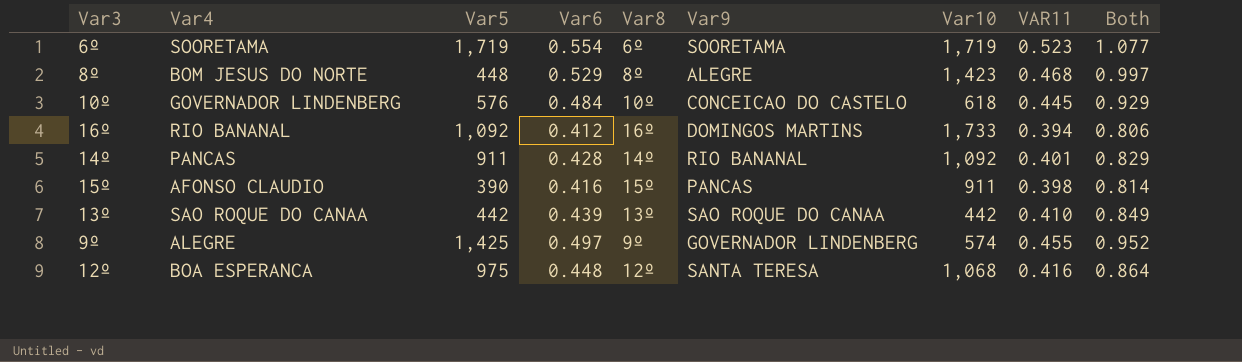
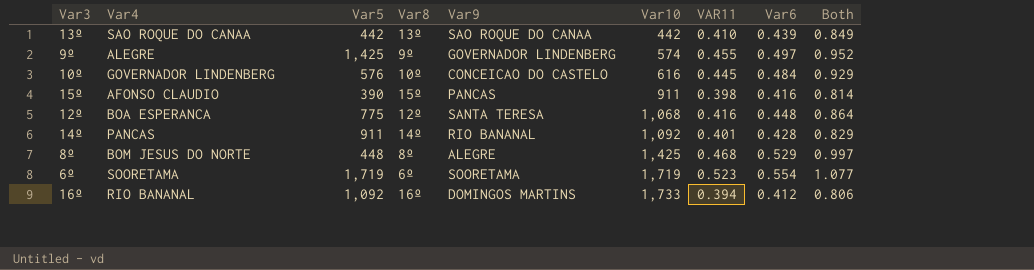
row order: none -> Var10 ascending
column Var6 | position: 4 -> 8
10º | Var10: 618 -> 616
12º | Var5: 975 -> 775
8º | Var10: 1,423 -> 1,425

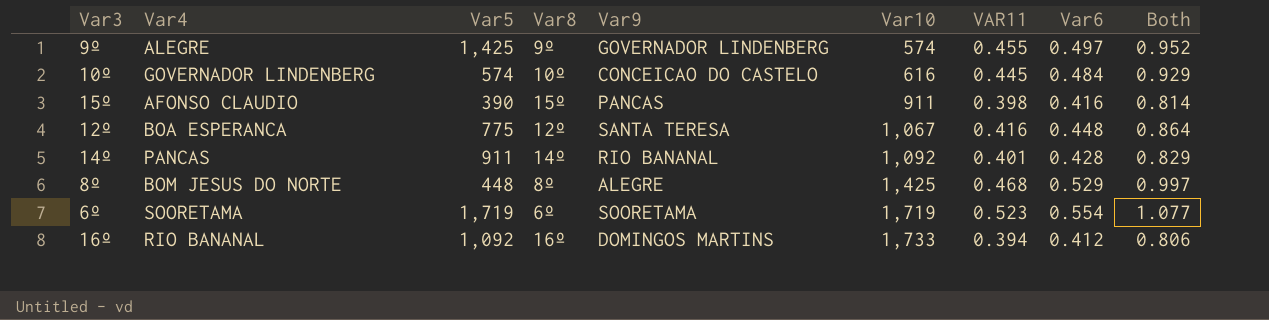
row 13º: SAO ROQUE DO CANAA | 442 | 13º | SAO ROQUE DO CANAA | 442 | 0.410 | 0.439 | 0.849 -> none
10º | Var5: 576 -> 574
12º | Var10: 1,068 -> 1,067

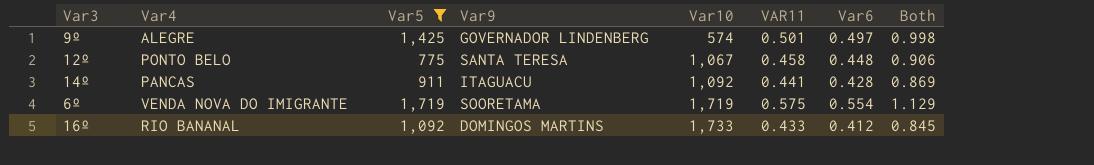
filter: none -> Var5 >= 775
column Var8 | position: 4 -> none
9º | VAR11: 0.455 -> 0.501
9º | Both: 0.952 -> 0.998
12º | Var4: BOA ESPERANCA -> PONTO BELO
12º | VAR11: 0.416 -> 0.458
12º | Both: 0.864 -> 0.906
14º | Var9: RIO BANANAL -> ITAGUACU
14º | VAR11: 0.401 -> 0.441
14º | Both: 0.829 -> 0.869
6º | Var4: SOORETAMA -> VENDA NOVA DO IMIGRANTE
6º | VAR11: 0.523 -> 0.575
6º | Both: 1.077 -> 1.129
16º | VAR11: 0.394 -> 0.433
16º | Both: 0.806 -> 0.845

